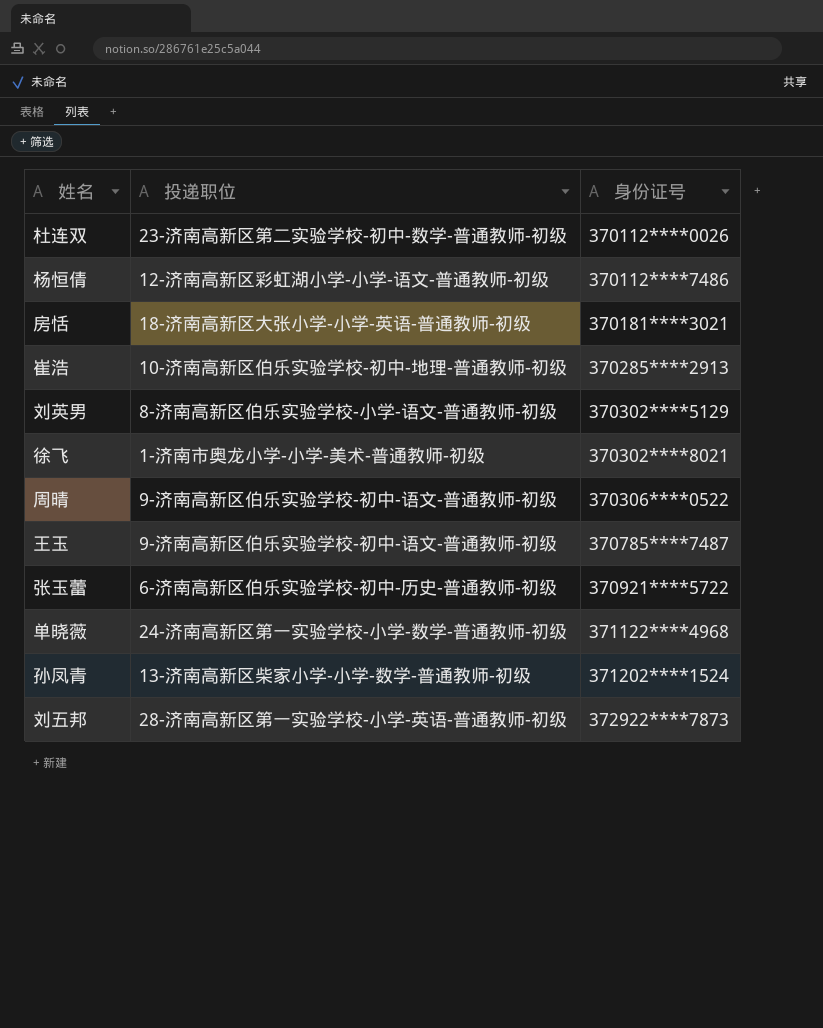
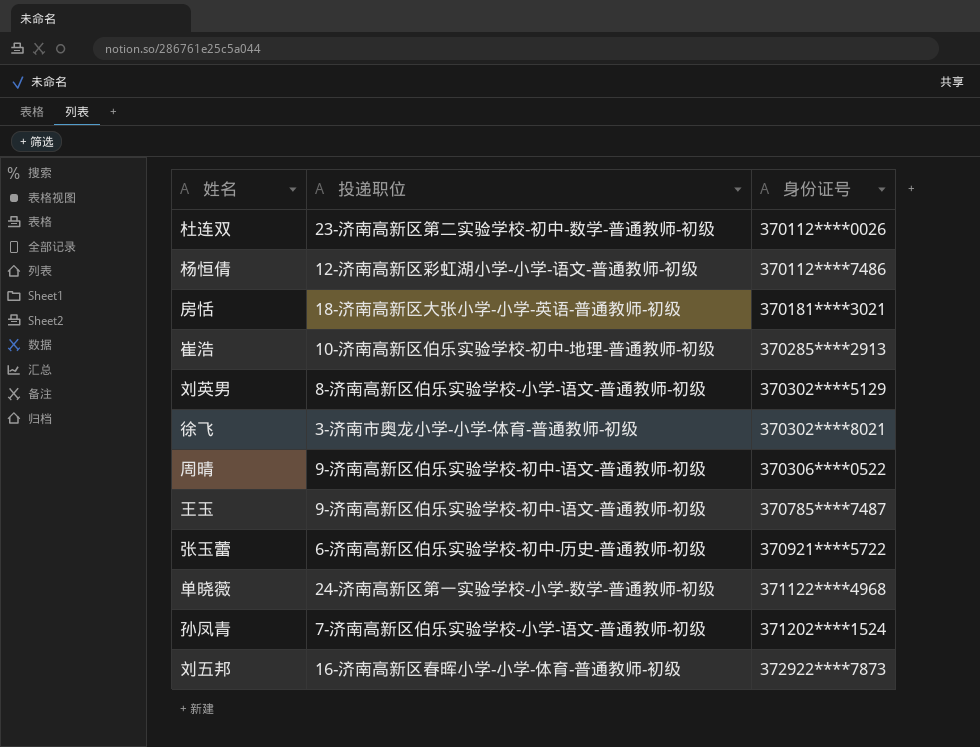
徐飞 | 投递职位: 1-济南市奥龙小学-小学-美术-普通教师-初级 -> 3-济南市奥龙小学-小学-体育-普通教师-初级
孙凤青 | 投递职位: 13-济南高新区柴家小学-小学-数学-普通教师-初级 -> 7-济南高新区伯乐实验学校-小学-语文-普通教师-初级
刘五邦 | 投递职位: 28-济南高新区第一实验学校-小学-英语-普通教师-初级 -> 16-济南高新区春晖小学-小学-体育-普通教师-初级

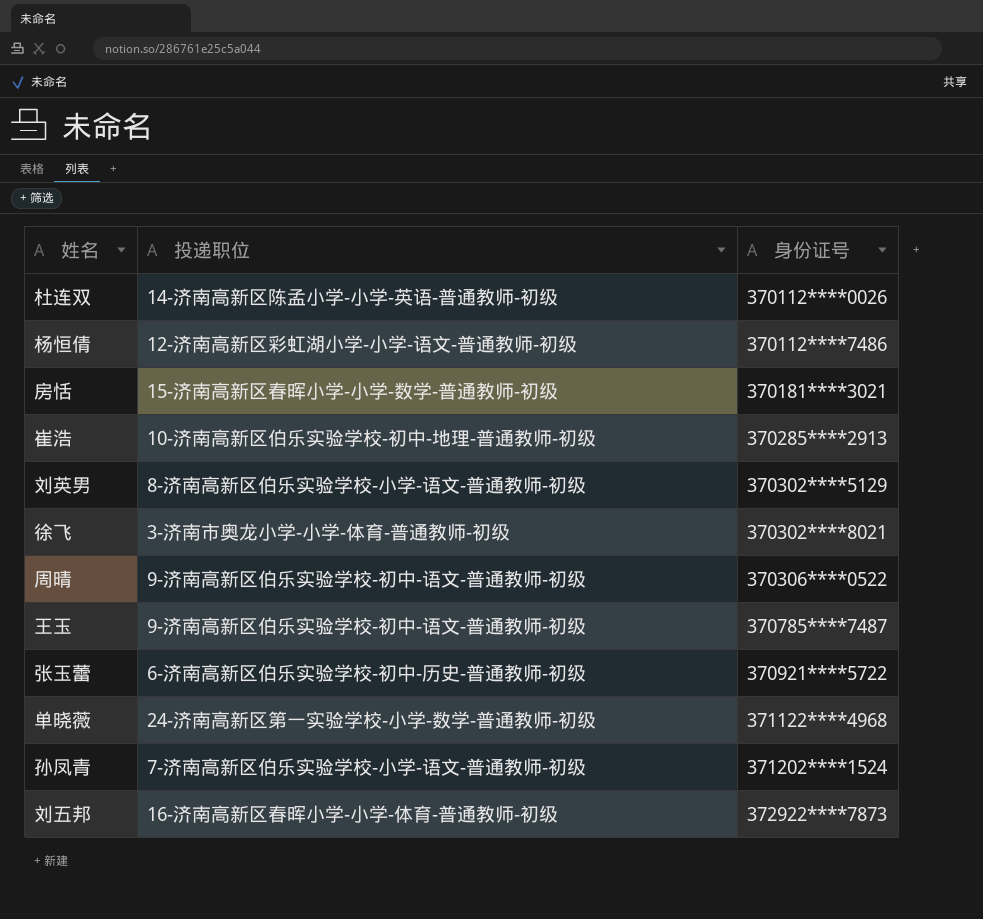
杜连双 | 投递职位: 23-济南高新区第二实验学校-初中-数学-普通教师-初级 -> 14-济南高新区陈孟小学-小学-英语-普通教师-初级
房恬 | 投递职位: 18-济南高新区大张小学-小学-英语-普通教师-初级 -> 15-济南高新区春晖小学-小学-数学-普通教师-初级

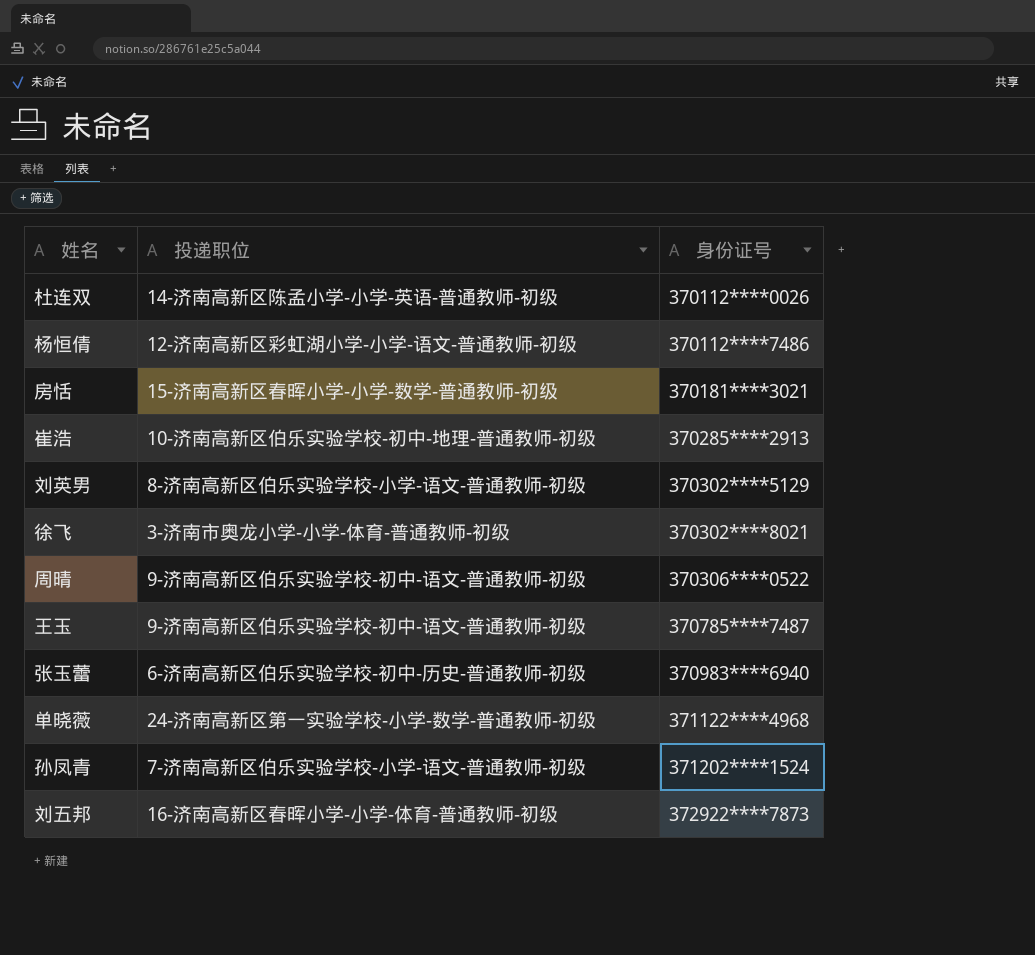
张玉蕾 | 身份证号: 370921****5722 -> 370983****6940

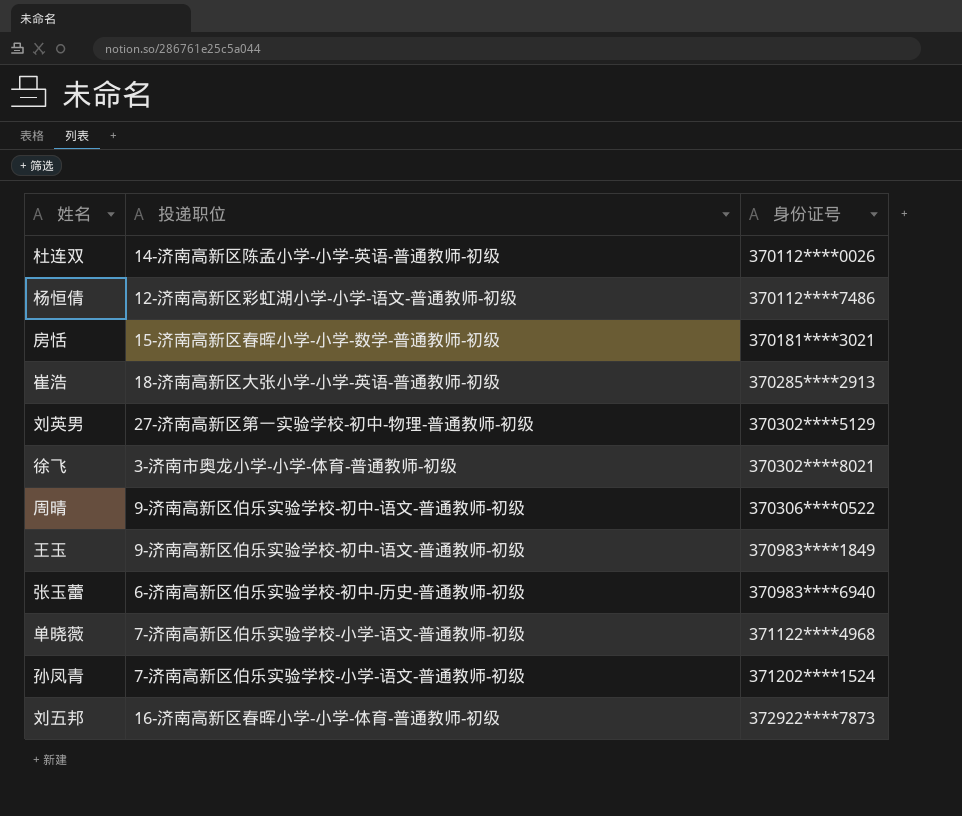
崔浩 | 投递职位: 10-济南高新区伯乐实验学校-初中-地理-普通教师-初级 -> 18-济南高新区大张小学-小学-英语-普通教师-初级
刘英男 | 投递职位: 8-济南高新区伯乐实验学校-小学-语文-普通教师-初级 -> 27-济南高新区第一实验学校-初中-物理-普通教师-初级
王玉 | 身份证号: 370785****7487 -> 370983****1849
单晓薇 | 投递职位: 24-济南高新区第一实验学校-小学-数学-普通教师-初级 -> 7-济南高新区伯乐实验学校-小学-语文-普通教师-初级

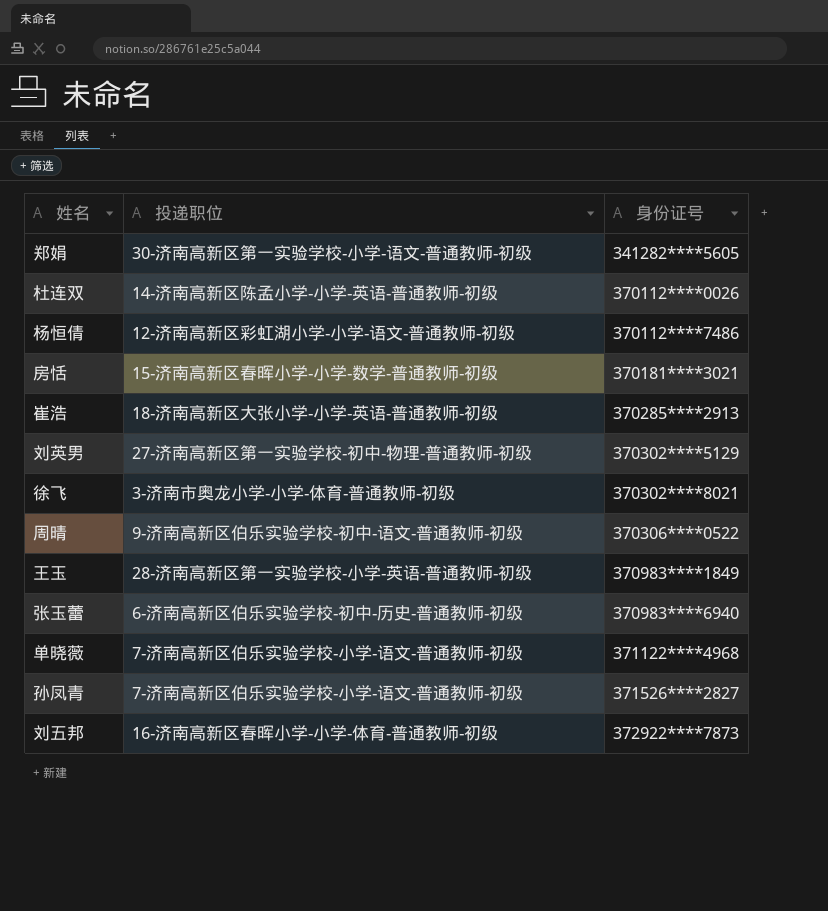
row 郑娟: none -> 30-济南高新区第一实验学校-小学-语文-普通教师-初级 | 341282****5605
王玉 | 投递职位: 9-济南高新区伯乐实验学校-初中-语文-普通教师-初级 -> 28-济南高新区第一实验学校-小学-英语-普通教师-初级
孙凤青 | 身份证号: 371202****1524 -> 371526****2827

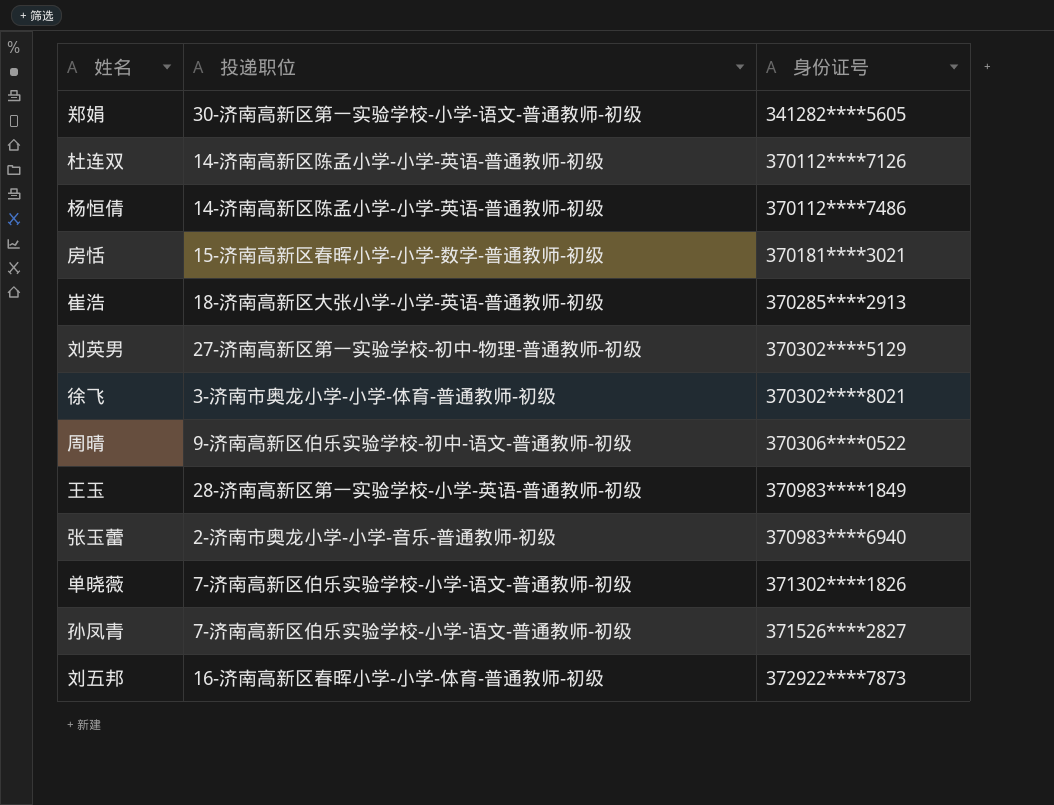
杜连双 | 身份证号: 370112****0026 -> 370112****7126
杨恒倩 | 投递职位: 12-济南高新区彩虹湖小学-小学-语文-普通教师-初级 -> 14-济南高新区陈孟小学-小学-英语-普通教师-初级
张玉蕾 | 投递职位: 6-济南高新区伯乐实验学校-初中-历史-普通教师-初级 -> 2-济南市奥龙小学-小学-音乐-普通教师-初级
单晓薇 | 身份证号: 371122****4968 -> 371302****1826

